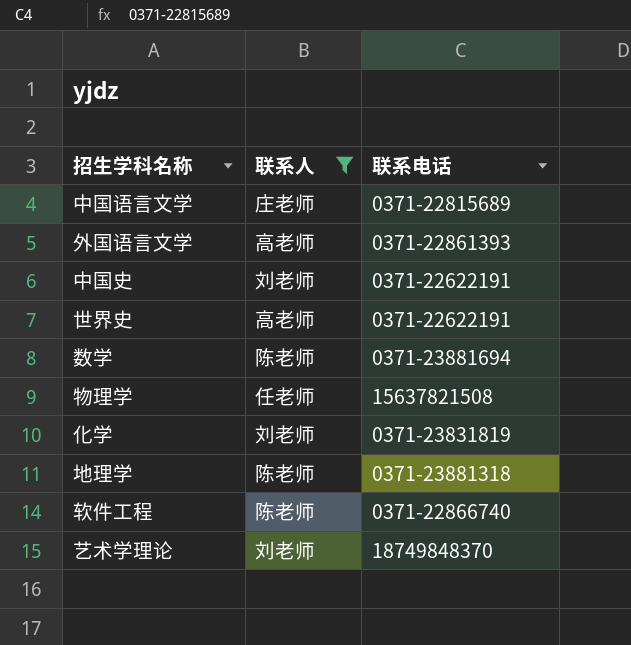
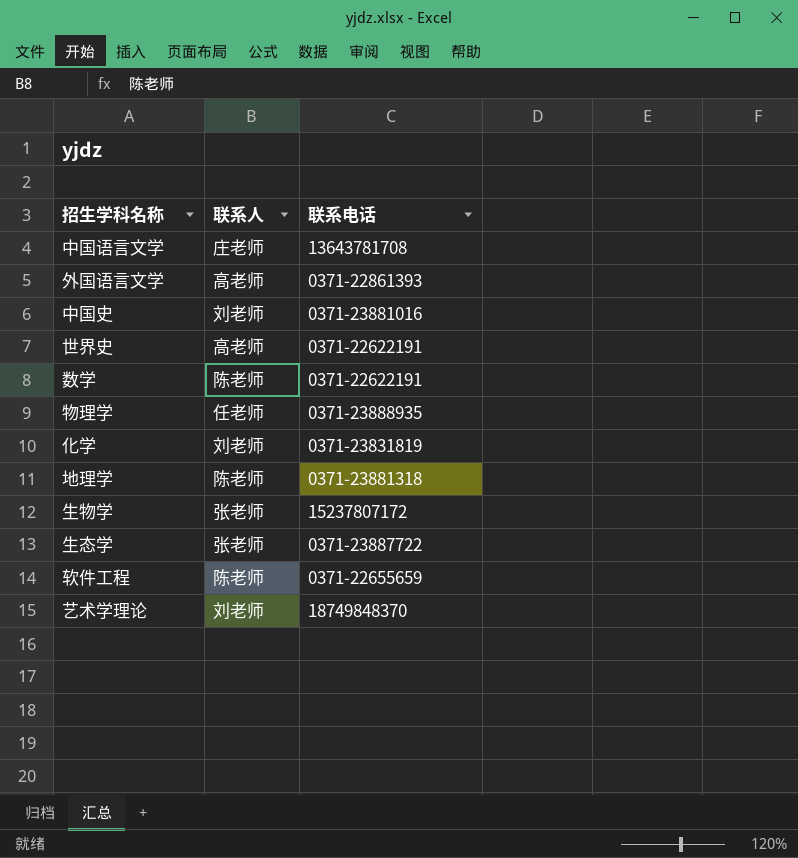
filter: 联系人 != 张老师 -> none
中国语言文学 | 联系电话: 0371-22815689 -> 13643781708
中国史 | 联系电话: 0371-22622191 -> 0371-23881016
数学 | 联系电话: 0371-23881694 -> 0371-22622191
物理学 | 联系电话: 15637821508 -> 0371-23888935
软件工程 | 联系电话: 0371-22866740 -> 0371-22655659

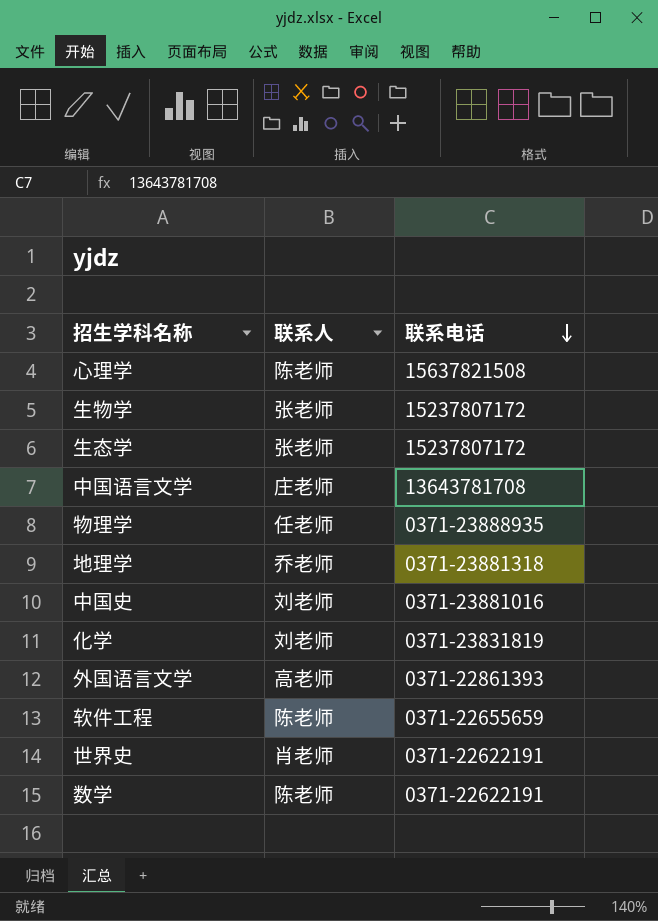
row order: none -> 联系电话 descending
row 艺术学理论: 刘老师 | 18749848370 -> none
row 心理学: none -> 陈老师 | 15637821508
生态学 | 联系电话: 0371-23887722 -> 15237807172
地理学 | 联系人: 陈老师 -> 乔老师
世界史 | 联系人: 高老师 -> 肖老师

